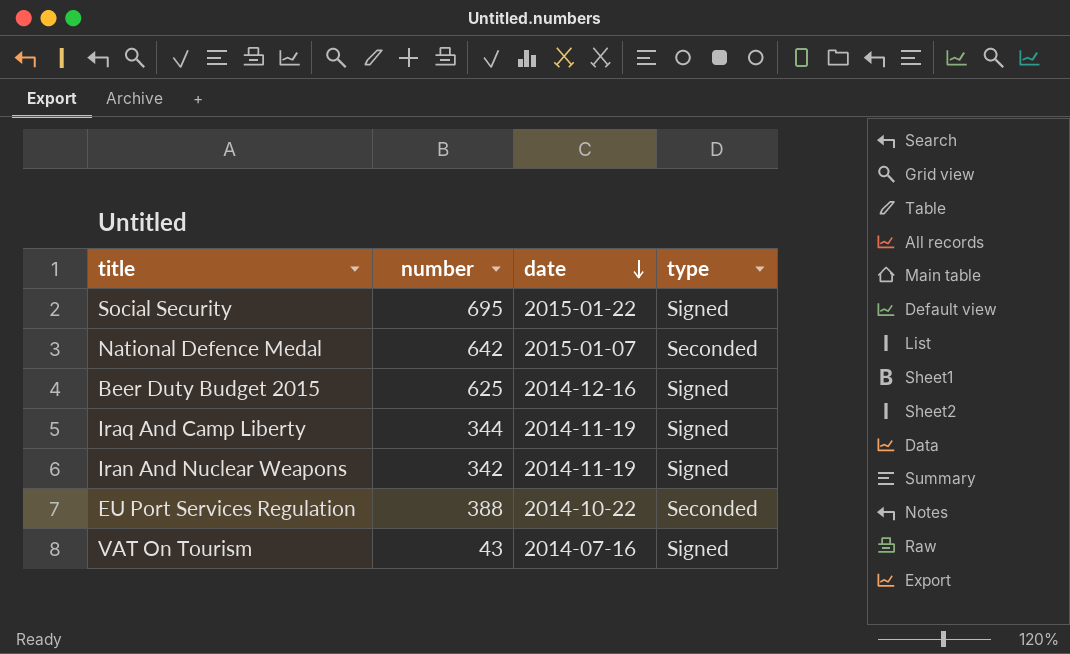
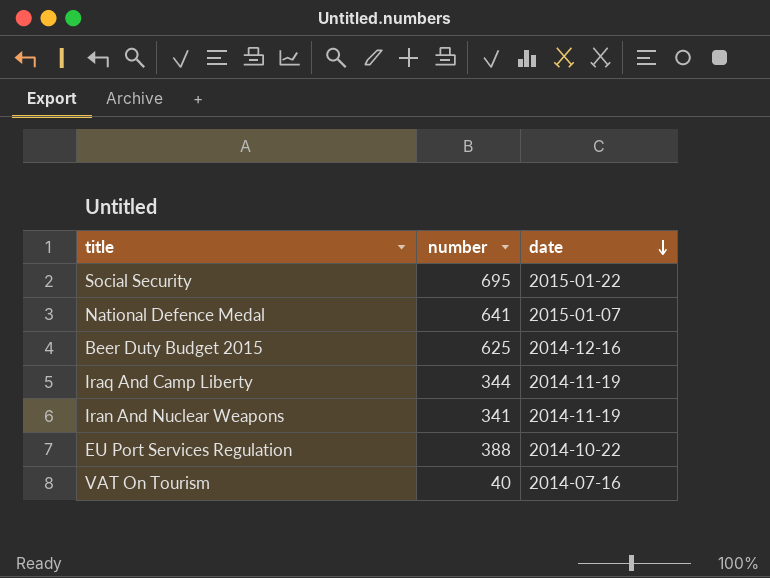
column type | position: 4 -> none
National Defence Medal | number: 642 -> 641
Iran And Nuclear Weapons | number: 342 -> 341
VAT On Tourism | number: 43 -> 40

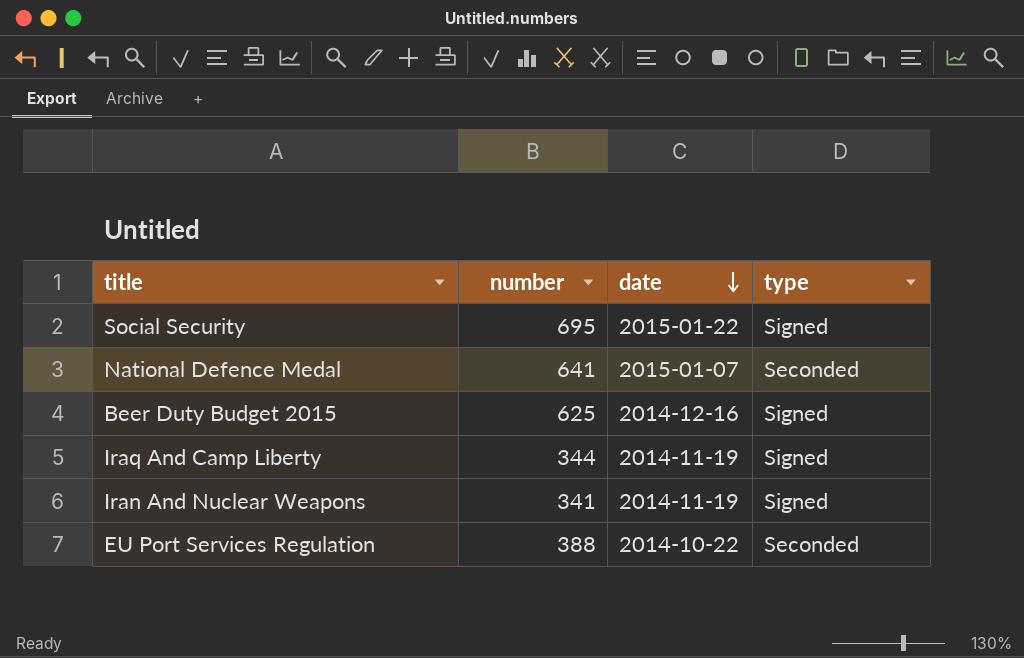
column type | position: none -> 4
row VAT On Tourism: 40 | 2014-07-16 -> none

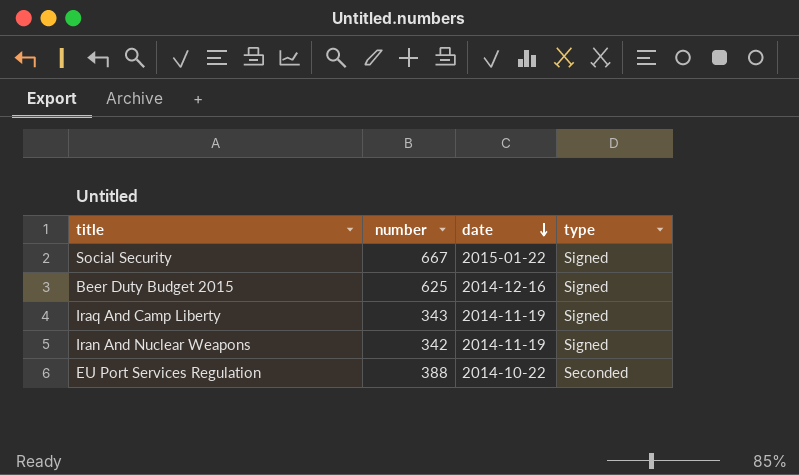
row National Defence Medal: 641 | 2015-01-07 | Seconded -> none
Social Security | number: 695 -> 667
Iraq And Camp Liberty | number: 344 -> 343
Iran And Nuclear Weapons | number: 341 -> 342

